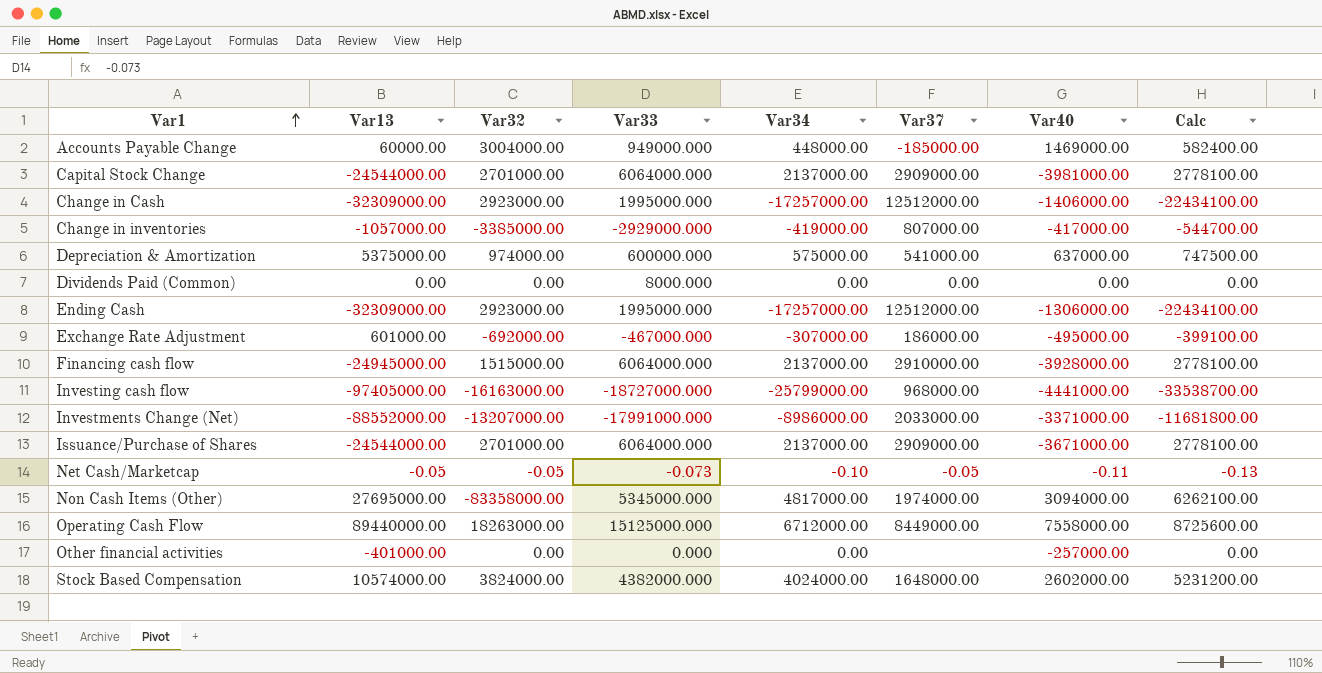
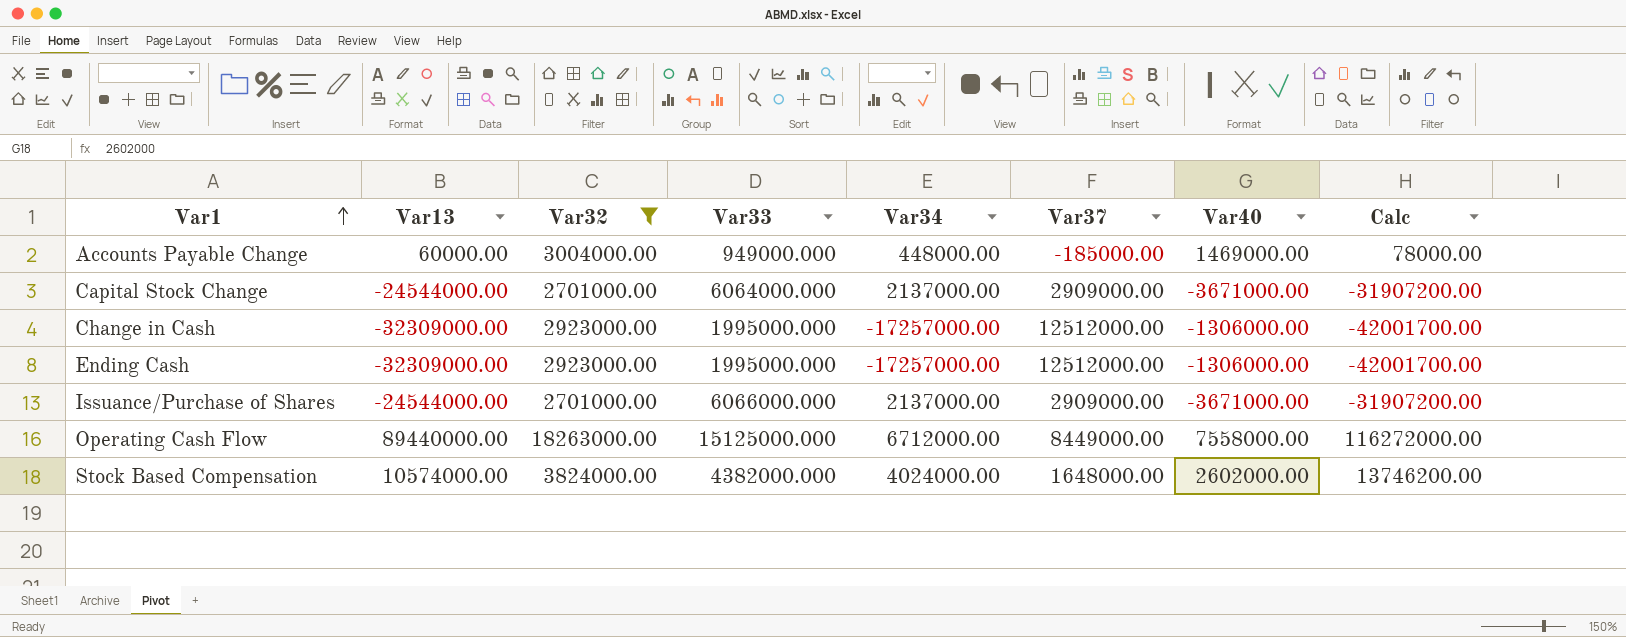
filter: none -> Var32 >= 2701000.00
column Calc | formula: [Var34] * 1.3 -> [Var13] * 1.3
Capital Stock Change | Var40: -3981000.00 -> -3671000.00
Change in Cash | Var40: -1406000.00 -> -1306000.00
Issuance/Purchase of Shares | Var33: 6064000.000 -> 6066000.000

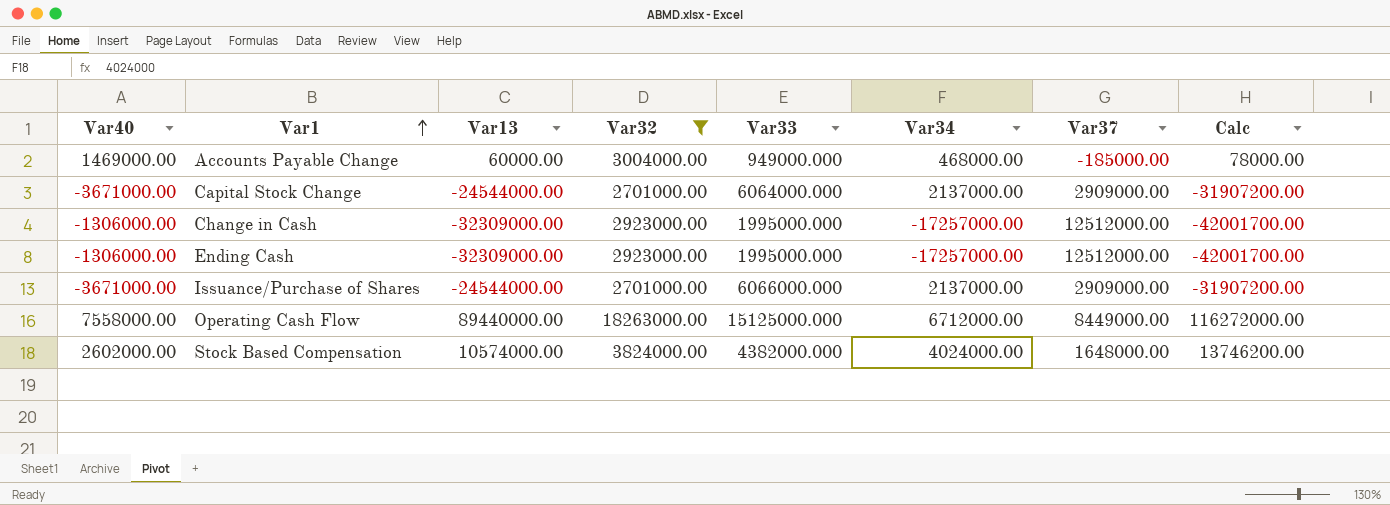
column Var40 | position: 7 -> 1
Accounts Payable Change | Var34: 448000.00 -> 468000.00

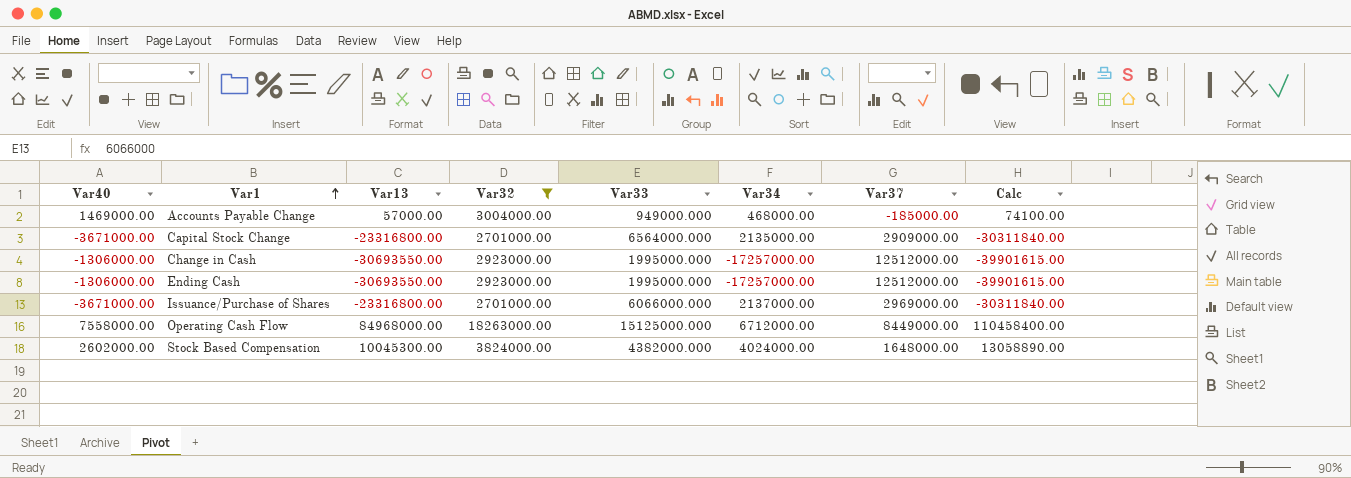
Accounts Payable Change | Var13: 60000.00 -> 57000.00
Accounts Payable Change | Calc: 78000.00 -> 74100.00
Capital Stock Change | Var13: -24544000.00 -> -23316800.00
Capital Stock Change | Var33: 6064000.000 -> 6564000.000
Capital Stock Change | Var34: 2137000.00 -> 2135000.00
Capital Stock Change | Calc: -31907200.00 -> -30311840.00
Change in Cash | Var13: -32309000.00 -> -30693550.00
Change in Cash | Calc: -42001700.00 -> -39901615.00
Ending Cash | Var13: -32309000.00 -> -30693550.00
Ending Cash | Calc: -42001700.00 -> -39901615.00
Issuance/Purchase of Shares | Var13: -24544000.00 -> -23316800.00
Issuance/Purchase of Shares | Var37: 2909000.00 -> 2969000.00
Issuance/Purchase of Shares | Calc: -31907200.00 -> -30311840.00
Operating Cash Flow | Var13: 89440000.00 -> 84968000.00
Operating Cash Flow | Calc: 116272000.00 -> 110458400.00
Stock Based Compensation | Var13: 10574000.00 -> 10045300.00
Stock Based Compensation | Calc: 13746200.00 -> 13058890.00

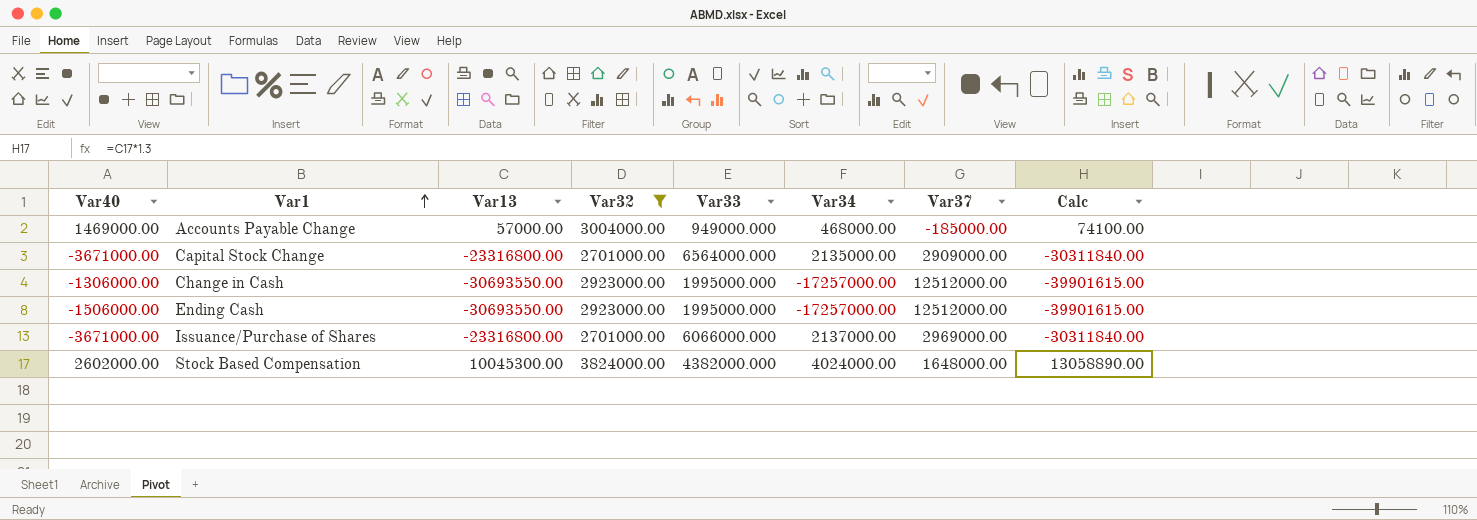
row Operating Cash Flow: 7558000.00 | 84968000.00 | 18263000.00 | 15125000.000 | 6712000.00 | 8449000.00 | 110458400.00 -> none
Ending Cash | Var40: -1306000.00 -> -1506000.00

